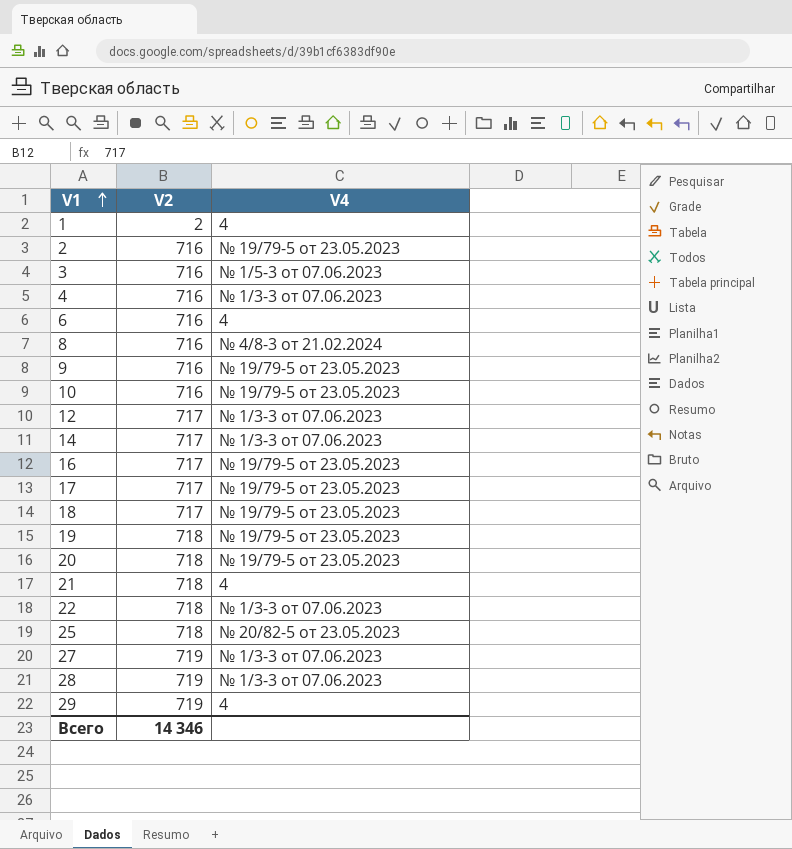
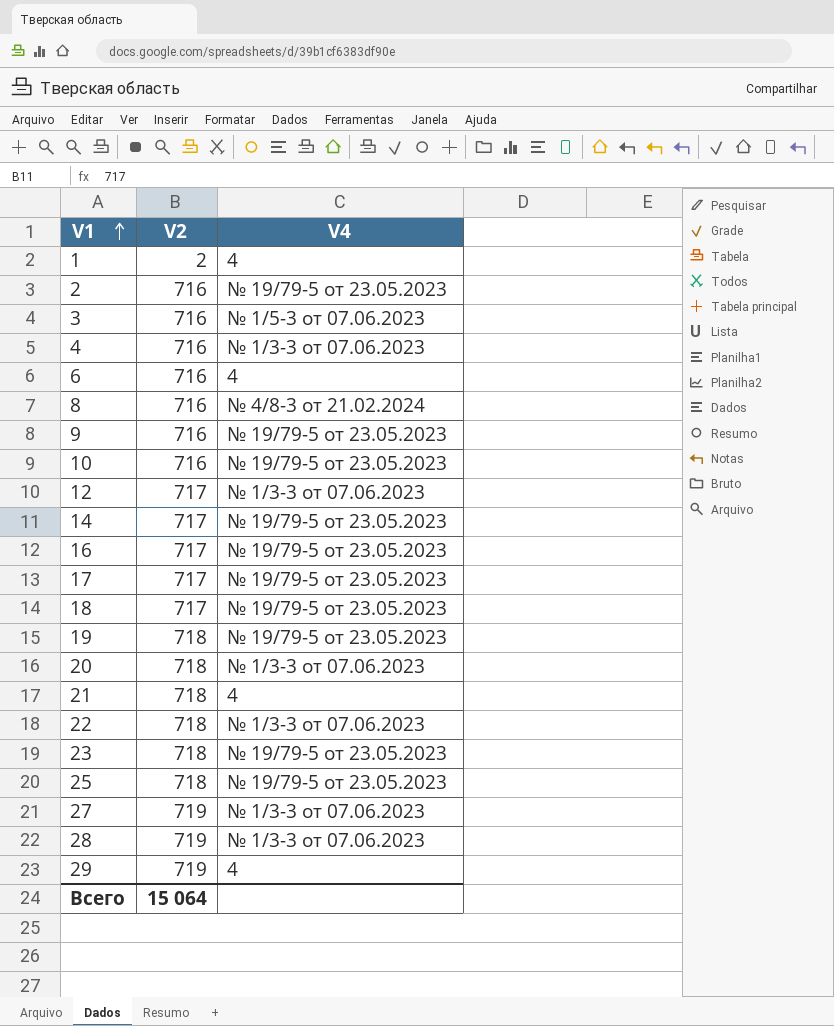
14 | V4: № 1/3-3 от 07.06.2023 -> № 19/79-5 от 23.05.2023
20 | V4: № 19/79-5 от 23.05.2023 -> № 1/3-3 от 07.06.2023
row 23: none -> 718 | № 19/79-5 от 23.05.2023
25 | V4: № 20/82-5 от 23.05.2023 -> № 19/79-5 от 23.05.2023
Всего | V2: 14 346 -> 15 064

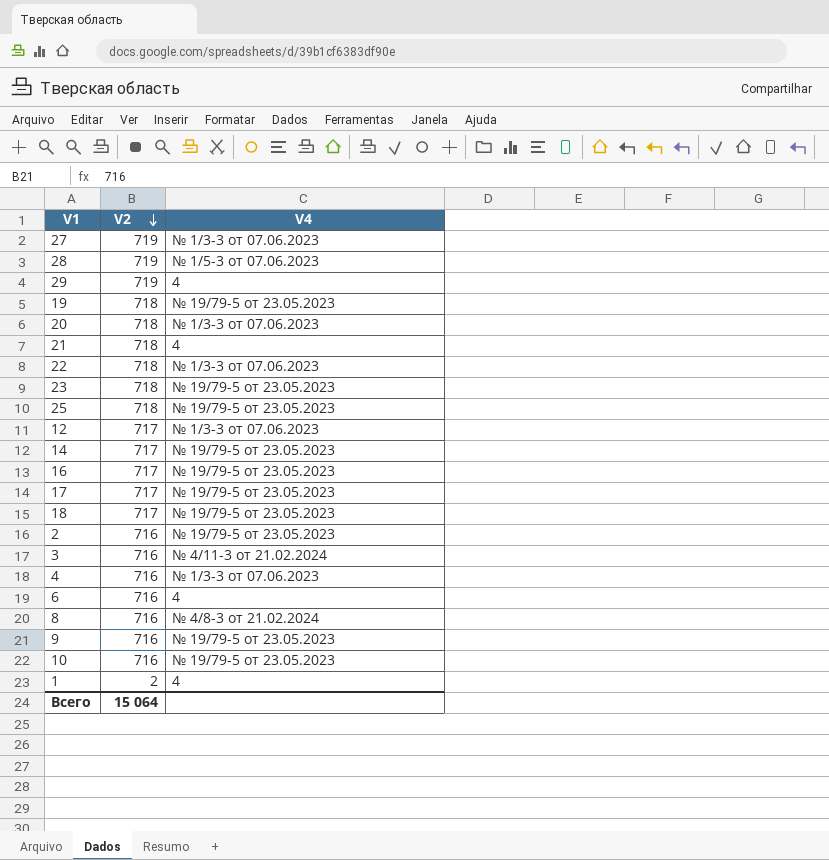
row order: V1 ascending -> V2 descending
28 | V4: № 1/3-3 от 07.06.2023 -> № 1/5-3 от 07.06.2023
3 | V4: № 1/5-3 от 07.06.2023 -> № 4/11-3 от 21.02.2024

